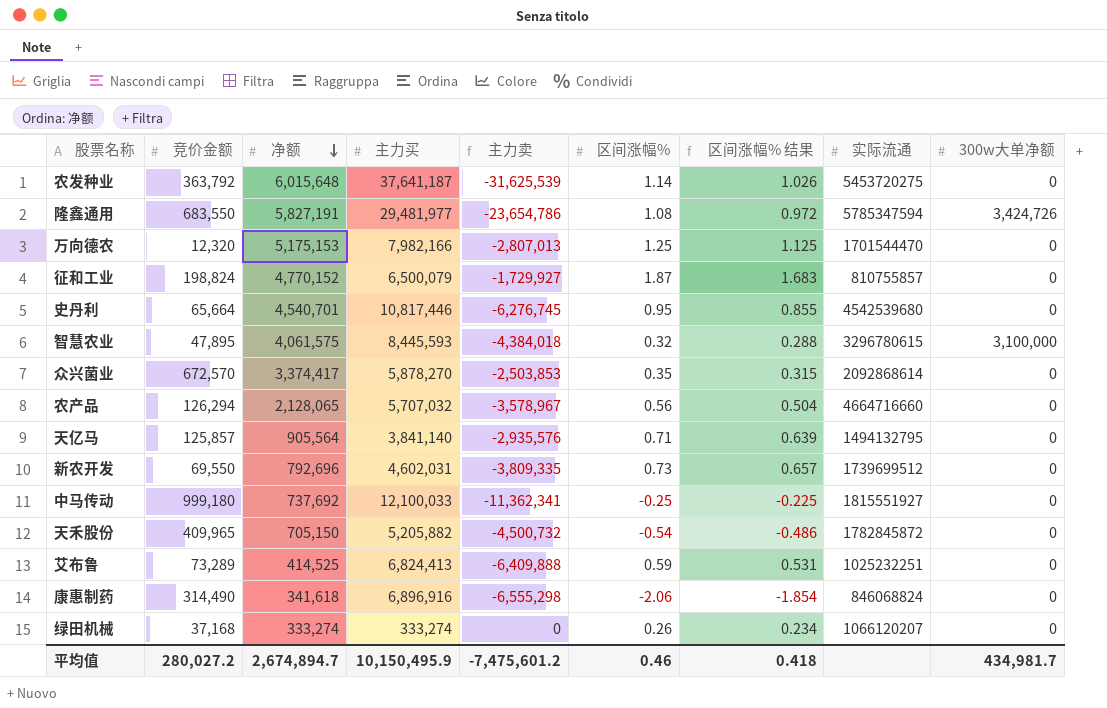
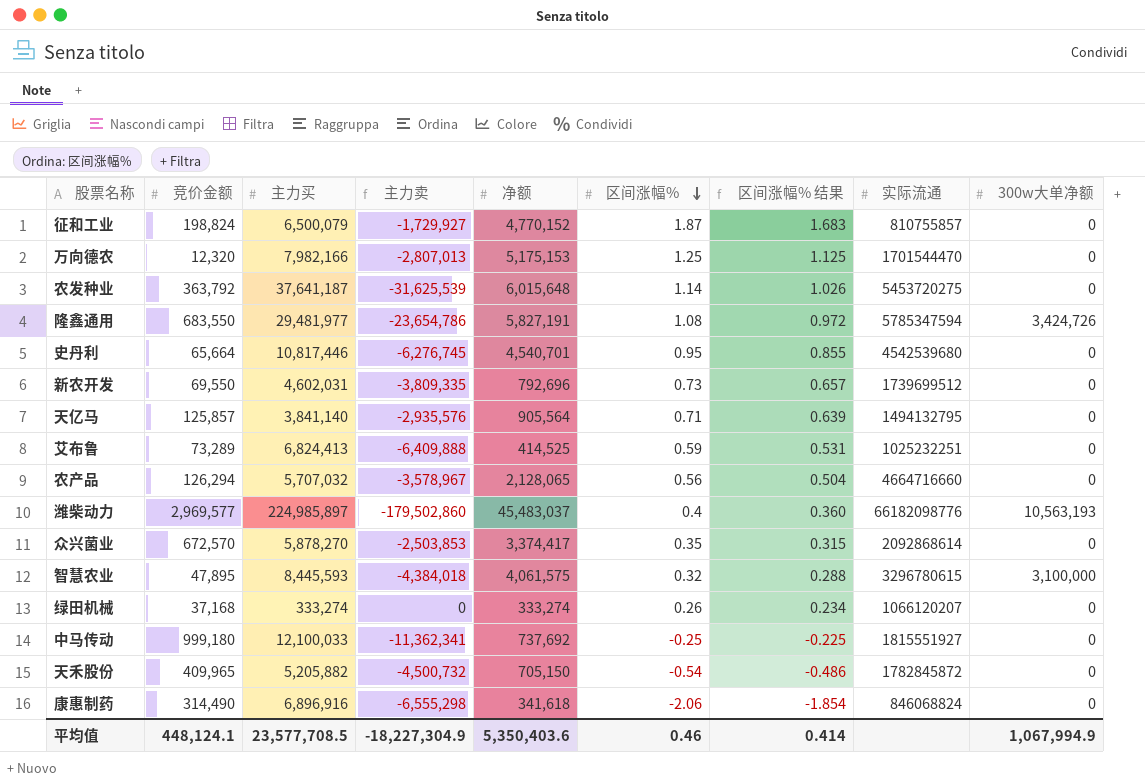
row order: 净额 descending -> 区间涨幅% descending
column 净额 | position: 3 -> 5
row 潍柴动力: none -> 2,969,577 | 224,985,897 | -179,502,860 | 45,483,037 | 0.4 | 0.360 | 66182098776 | 10,563,193
平均值 | 竞价金额: 280,027.2 -> 448,124.1
平均值 | 主力买: 10,150,495.9 -> 23,577,708.5
平均值 | 主力卖: -7,475,601.2 -> -18,227,304.9
平均值 | 净额: 2,674,894.7 -> 5,350,403.6
平均值 | 区间涨幅% 结果: 0.418 -> 0.414
平均值 | 300w大单净额: 434,981.7 -> 1,067,994.9

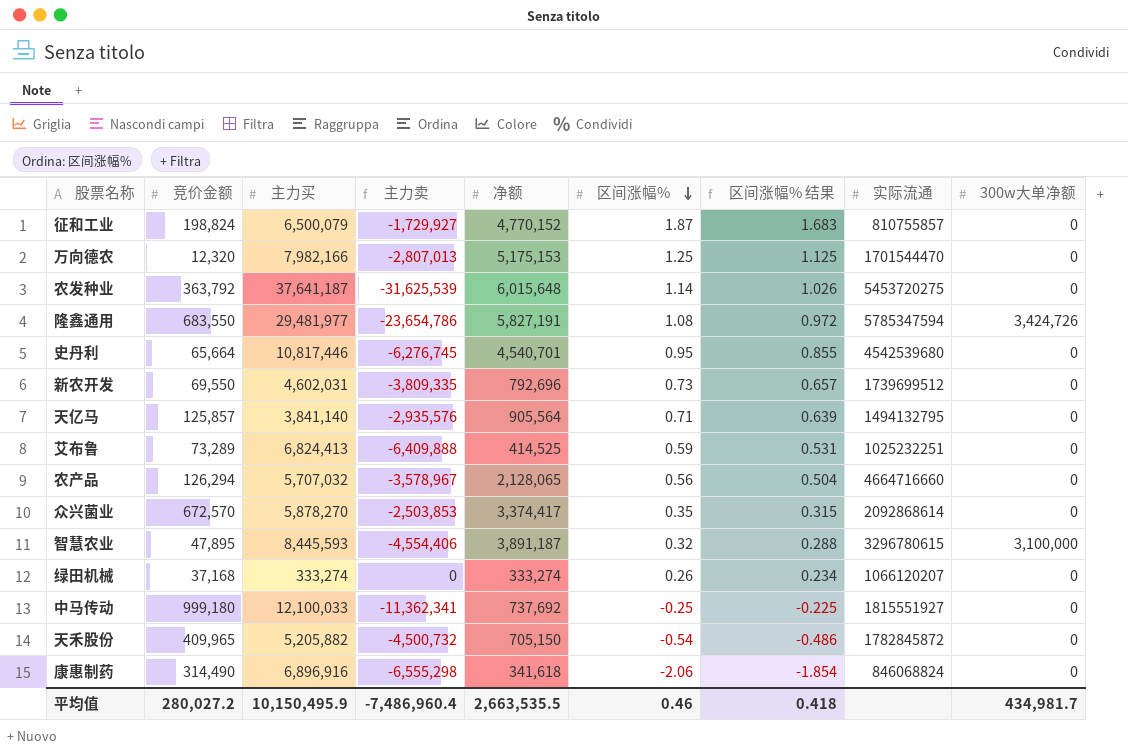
row 潍柴动力: 2,969,577 | 224,985,897 | -179,502,860 | 45,483,037 | 0.4 | 0.360 | 66182098776 | 10,563,193 -> none
智慧农业 | 主力卖: -4,384,018 -> -4,554,406
智慧农业 | 净额: 4,061,575 -> 3,891,187
平均值 | 竞价金额: 448,124.1 -> 280,027.2
平均值 | 主力买: 23,577,708.5 -> 10,150,495.9
平均值 | 主力卖: -18,227,304.9 -> -7,486,960.4
平均值 | 净额: 5,350,403.6 -> 2,663,535.5
平均值 | 区间涨幅% 结果: 0.414 -> 0.418
平均值 | 300w大单净额: 1,067,994.9 -> 434,981.7

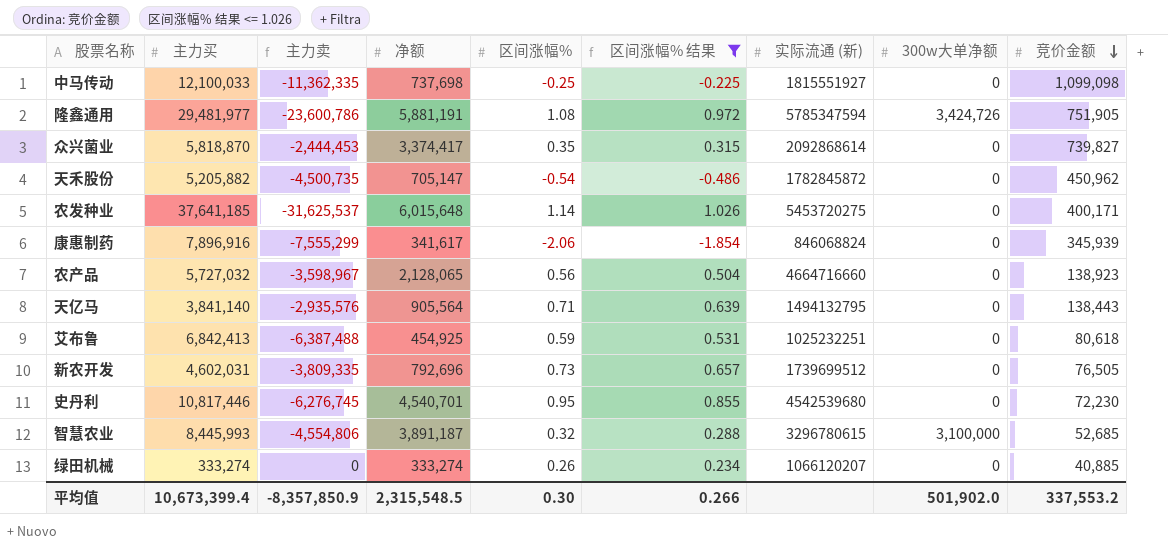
filter: none -> 区间涨幅% 结果 <= 1.026
row order: 区间涨幅% descending -> 竞价金额 descending
column name: 实际流通 -> 实际流通 (新)
column 竞价金额 | position: 2 -> 9
中马传动 | 主力卖: -11,362,341 -> -11,362,335
中马传动 | 净额: 737,692 -> 737,698
中马传动 | 竞价金额: 999,180 -> 1,099,098
隆鑫通用 | 主力卖: -23,654,786 -> -23,600,786
隆鑫通用 | 净额: 5,827,191 -> 5,881,191
隆鑫通用 | 竞价金额: 683,550 -> 751,905
众兴菌业 | 主力买: 5,878,270 -> 5,818,870
众兴菌业 | 主力卖: -2,503,853 -> -2,444,453
众兴菌业 | 竞价金额: 672,570 -> 739,827
天禾股份 | 主力卖: -4,500,732 -> -4,500,735
天禾股份 | 净额: 705,150 -> 705,147
天禾股份 | 竞价金额: 409,965 -> 450,962
农发种业 | 主力买: 37,641,187 -> 37,641,185
农发种业 | 主力卖: -31,625,539 -> -31,625,537
农发种业 | 竞价金额: 363,792 -> 400,171
康惠制药 | 主力买: 6,896,916 -> 7,896,916
康惠制药 | 主力卖: -6,555,298 -> -7,555,299
康惠制药 | 净额: 341,618 -> 341,617
康惠制药 | 竞价金额: 314,490 -> 345,939
农产品 | 主力买: 5,707,032 -> 5,727,032
农产品 | 主力卖: -3,578,967 -> -3,598,967
农产品 | 竞价金额: 126,294 -> 138,923
天亿马 | 竞价金额: 125,857 -> 138,443
艾布鲁 | 主力买: 6,824,413 -> 6,842,413
艾布鲁 | 主力卖: -6,409,888 -> -6,387,488
艾布鲁 | 净额: 414,525 -> 454,925
艾布鲁 | 竞价金额: 73,289 -> 80,618
新农开发 | 竞价金额: 69,550 -> 76,505
史丹利 | 竞价金额: 65,664 -> 72,230
智慧农业 | 主力买: 8,445,593 -> 8,445,993
智慧农业 | 主力卖: -4,554,406 -> -4,554,806
智慧农业 | 竞价金额: 47,895 -> 52,685
绿田机械 | 竞价金额: 37,168 -> 40,885
平均值 | 主力买: 10,150,495.9 -> 10,673,399.4
平均值 | 主力卖: -7,486,960.4 -> -8,357,850.9
平均值 | 净额: 2,663,535.5 -> 2,315,548.5
平均值 | 区间涨幅%: 0.46 -> 0.30
平均值 | 区间涨幅% 结果: 0.418 -> 0.266
平均值 | 300w大单净额: 434,981.7 -> 501,902.0
平均值 | 竞价金额: 280,027.2 -> 337,553.2

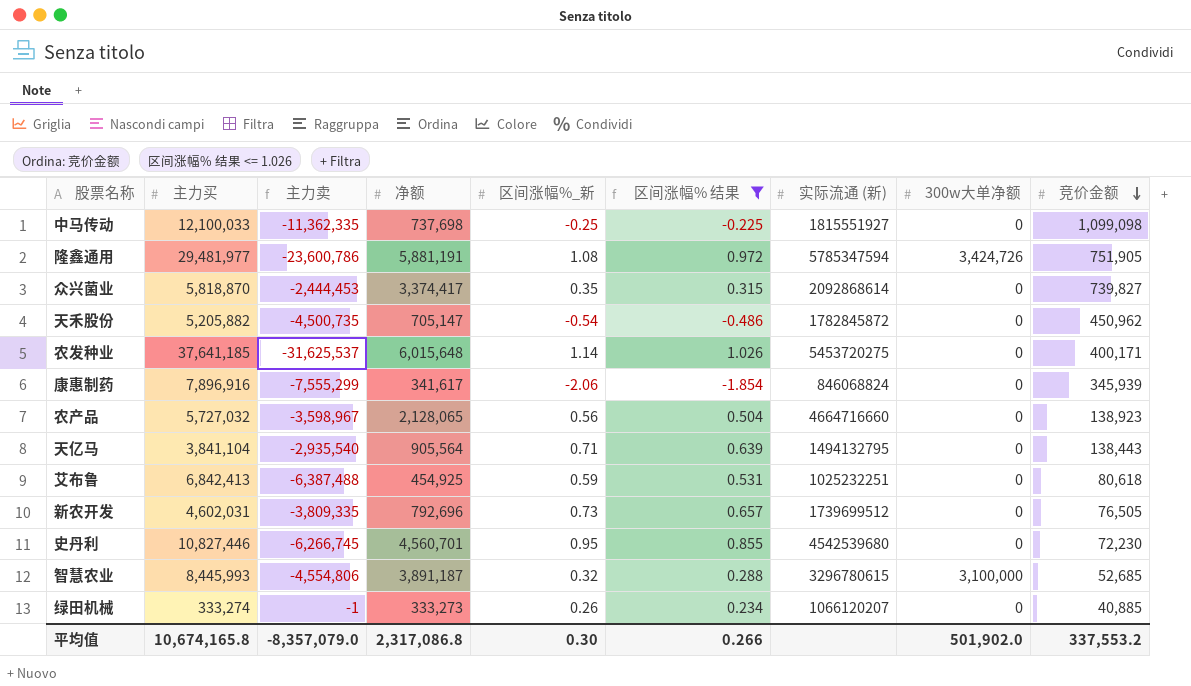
column name: 区间涨幅% -> 区间涨幅%_新
天亿马 | 主力买: 3,841,140 -> 3,841,104
天亿马 | 主力卖: -2,935,576 -> -2,935,540
史丹利 | 主力买: 10,817,446 -> 10,827,446
史丹利 | 主力卖: -6,276,745 -> -6,266,745
史丹利 | 净额: 4,540,701 -> 4,560,701
绿田机械 | 主力卖: 0 -> -1
绿田机械 | 净额: 333,274 -> 333,273
平均值 | 主力买: 10,673,399.4 -> 10,674,165.8
平均值 | 主力卖: -8,357,850.9 -> -8,357,079.0
平均值 | 净额: 2,315,548.5 -> 2,317,086.8

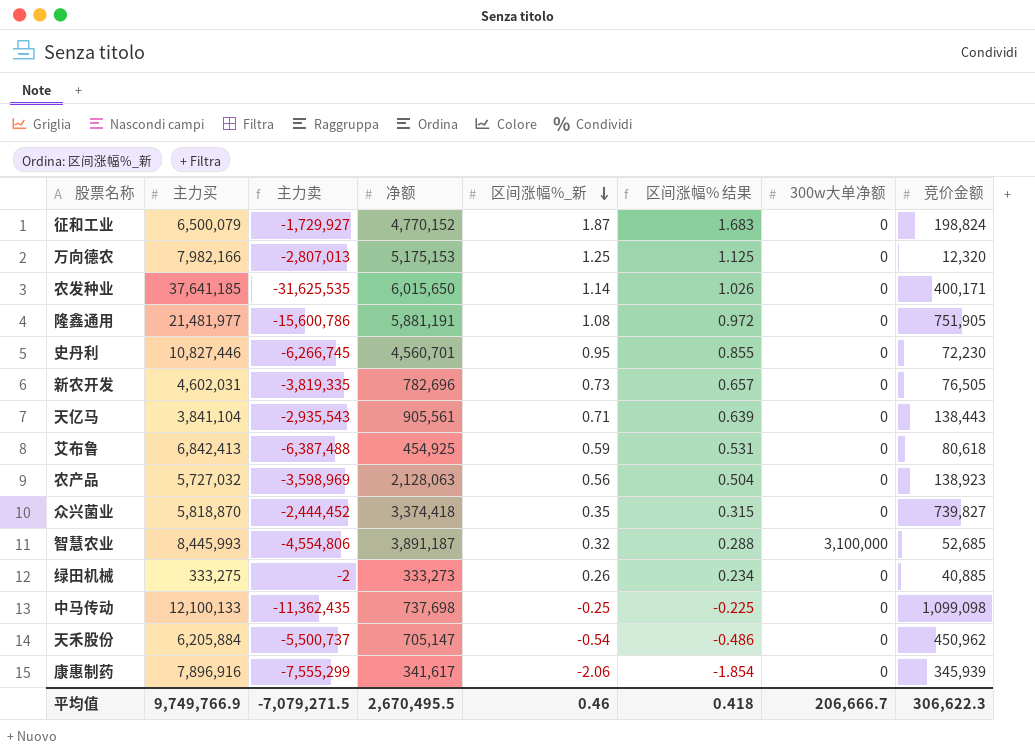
filter: 区间涨幅% 结果 <= 1.026 -> none
row order: 竞价金额 descending -> 区间涨幅%_新 descending
column 实际流通 (新) | position: 7 -> none
农发种业 | 主力卖: -31,625,537 -> -31,625,535
农发种业 | 净额: 6,015,648 -> 6,015,650
隆鑫通用 | 主力买: 29,481,977 -> 21,481,977
隆鑫通用 | 主力卖: -23,600,786 -> -15,600,786
隆鑫通用 | 300w大单净额: 3,424,726 -> 0
新农开发 | 主力卖: -3,809,335 -> -3,819,335
新农开发 | 净额: 792,696 -> 782,696
天亿马 | 主力卖: -2,935,540 -> -2,935,543
天亿马 | 净额: 905,564 -> 905,561
农产品 | 主力卖: -3,598,967 -> -3,598,969
农产品 | 净额: 2,128,065 -> 2,128,063
众兴菌业 | 主力卖: -2,444,453 -> -2,444,452
众兴菌业 | 净额: 3,374,417 -> 3,374,418
绿田机械 | 主力买: 333,274 -> 333,275
绿田机械 | 主力卖: -1 -> -2
中马传动 | 主力买: 12,100,033 -> 12,100,133
中马传动 | 主力卖: -11,362,335 -> -11,362,435
天禾股份 | 主力买: 5,205,882 -> 6,205,884
天禾股份 | 主力卖: -4,500,735 -> -5,500,737
平均值 | 主力买: 10,674,165.8 -> 9,749,766.9
平均值 | 主力卖: -8,357,079.0 -> -7,079,271.5
平均值 | 净额: 2,317,086.8 -> 2,670,495.5
平均值 | 区间涨幅%_新: 0.30 -> 0.46
平均值 | 区间涨幅% 结果: 0.266 -> 0.418
平均值 | 300w大单净额: 501,902.0 -> 206,666.7
平均值 | 竞价金额: 337,553.2 -> 306,622.3

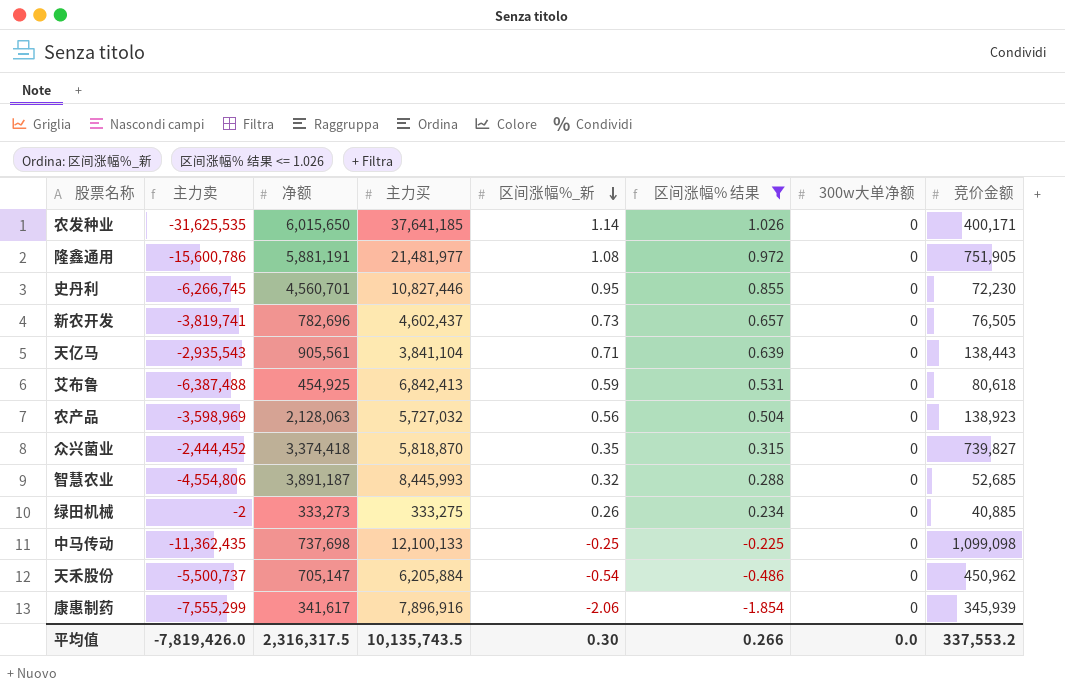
filter: none -> 区间涨幅% 结果 <= 1.026
column 主力买 | position: 2 -> 4
新农开发 | 主力卖: -3,819,335 -> -3,819,741
新农开发 | 主力买: 4,602,031 -> 4,602,437
智慧农业 | 300w大单净额: 3,100,000 -> 0
平均值 | 主力卖: -7,079,271.5 -> -7,819,426.0
平均值 | 净额: 2,670,495.5 -> 2,316,317.5
平均值 | 主力买: 9,749,766.9 -> 10,135,743.5
平均值 | 区间涨幅%_新: 0.46 -> 0.30
平均值 | 区间涨幅% 结果: 0.418 -> 0.266
平均值 | 300w大单净额: 206,666.7 -> 0.0
平均值 | 竞价金额: 306,622.3 -> 337,553.2

